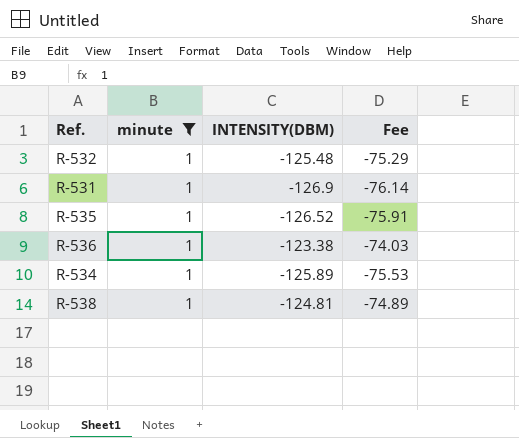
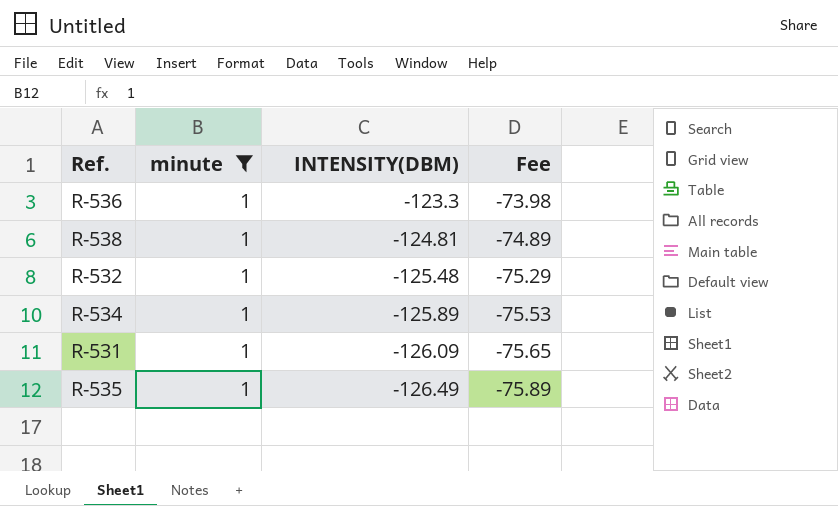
row order: none -> INTENSITY(DBM) descending
R-536 | INTENSITY(DBM): -123.38 -> -123.3
R-536 | Fee: -74.03 -> -73.98
R-531 | INTENSITY(DBM): -126.9 -> -126.09
R-531 | Fee: -76.14 -> -75.65
R-535 | INTENSITY(DBM): -126.52 -> -126.49
R-535 | Fee: -75.91 -> -75.89

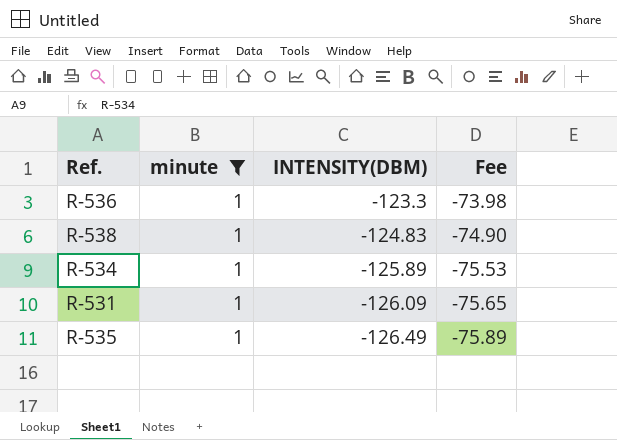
row R-532: 1 | -125.48 | -75.29 -> none
R-538 | INTENSITY(DBM): -124.81 -> -124.83
R-538 | Fee: -74.89 -> -74.90

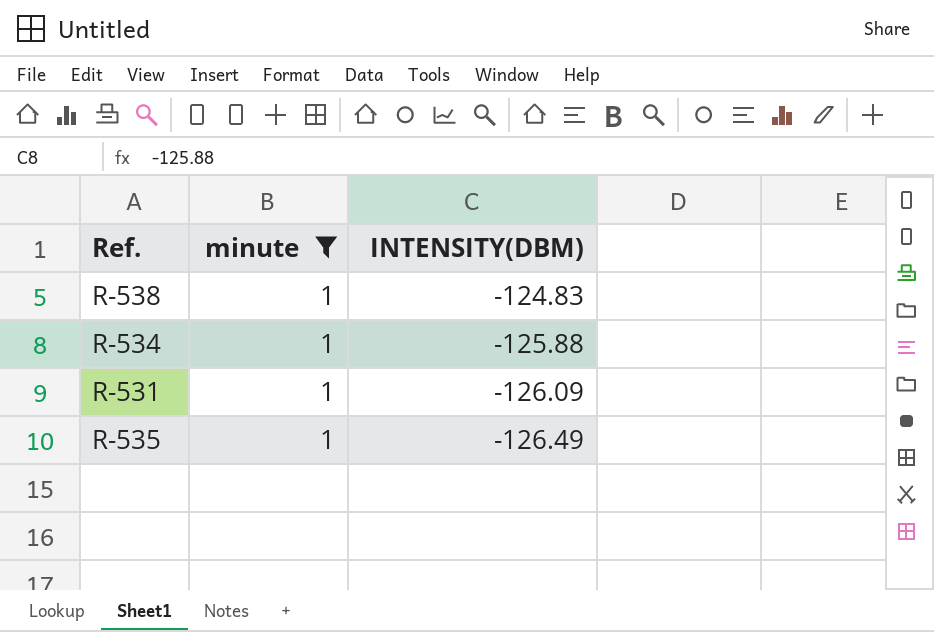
column Fee | formula: [INTENSITY(DBM)] * 0.6 -> none
row R-536: 1 | -123.3 | -73.98 -> none
R-534 | INTENSITY(DBM): -125.89 -> -125.88

